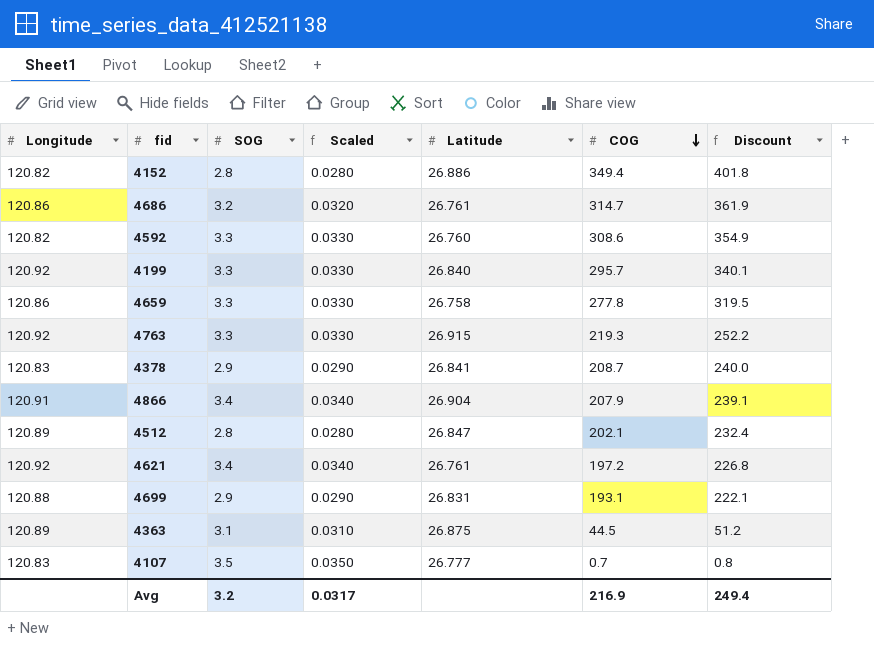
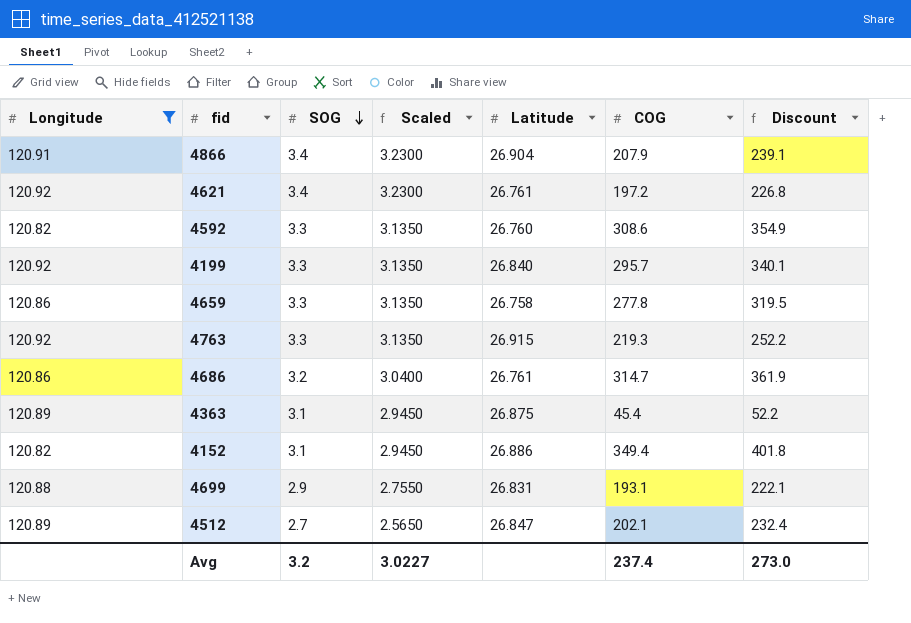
filter: none -> Longitude != 120.83
row order: COG descending -> SOG descending
column Scaled | formula: [SOG] * 0.01 -> [SOG] * 0.95
4363 | COG: 44.5 -> 45.4
4363 | Discount: 51.2 -> 52.2
4152 | SOG: 2.8 -> 3.1
4512 | SOG: 2.8 -> 2.7
Avg | Scaled: 0.0317 -> 3.0227
Avg | COG: 216.9 -> 237.4
Avg | Discount: 249.4 -> 273.0

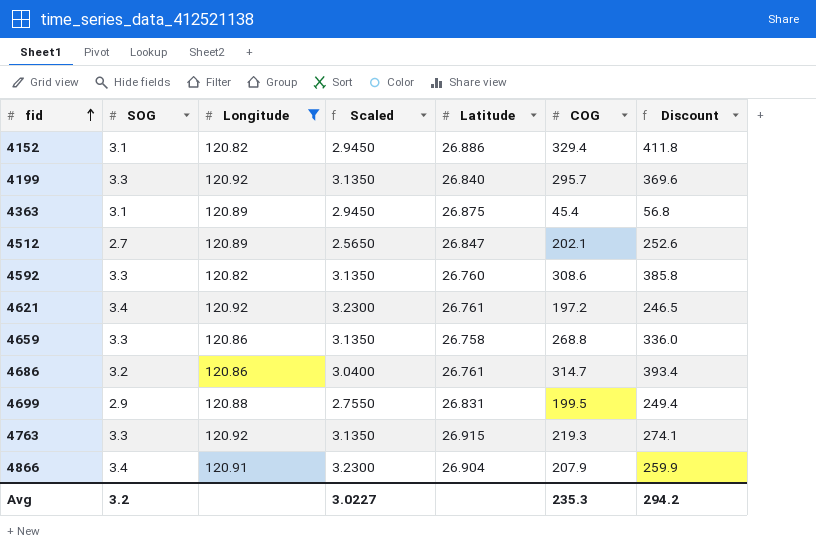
row order: SOG descending -> fid ascending
column Longitude | position: 1 -> 3
column Discount | formula: [COG] * 1.15 -> [COG] * 1.25
4152 | COG: 349.4 -> 329.4
4659 | COG: 277.8 -> 268.8
4699 | COG: 193.1 -> 199.5
Avg | COG: 237.4 -> 235.3
Avg | Discount: 273.0 -> 294.2

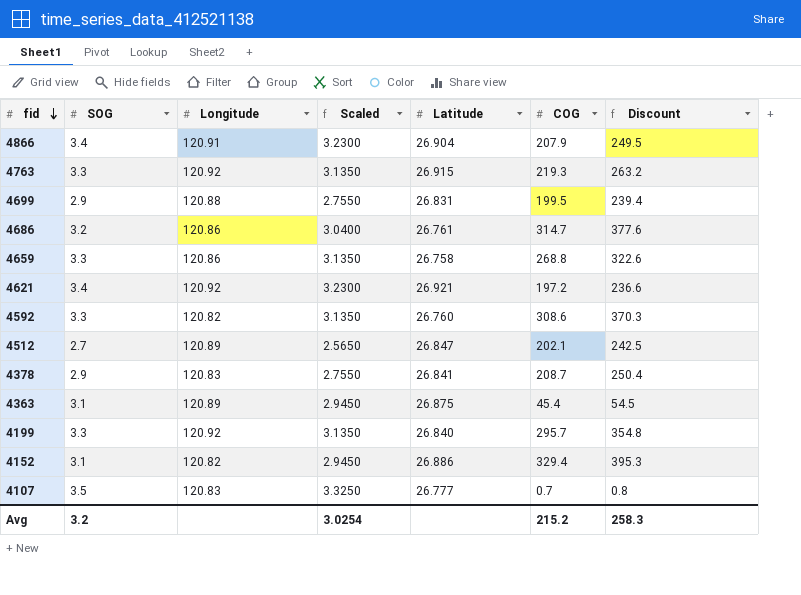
filter: Longitude != 120.83 -> none
row order: fid ascending -> fid descending
column Discount | formula: [COG] * 1.25 -> [COG] * 1.2
4621 | Latitude: 26.761 -> 26.921
Avg | Scaled: 3.0227 -> 3.0254
Avg | COG: 235.3 -> 215.2
Avg | Discount: 294.2 -> 258.3

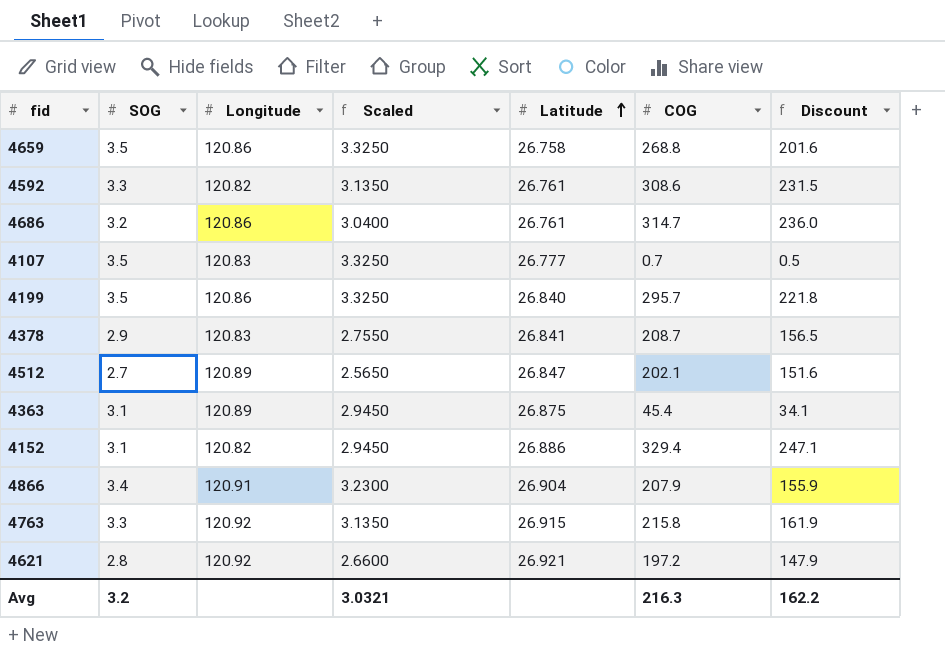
row order: fid descending -> Latitude ascending
column Discount | formula: [COG] * 1.2 -> [COG] * 0.75
row 4699: 2.9 | 120.88 | 2.7550 | 26.831 | 199.5 | 239.4 -> none
4659 | SOG: 3.3 -> 3.5
4659 | Scaled: 3.1350 -> 3.3250
4592 | Latitude: 26.760 -> 26.761
4199 | SOG: 3.3 -> 3.5
4199 | Longitude: 120.92 -> 120.86
4199 | Scaled: 3.1350 -> 3.3250
4763 | COG: 219.3 -> 215.8
4621 | SOG: 3.4 -> 2.8
4621 | Scaled: 3.2300 -> 2.6600
Avg | Scaled: 3.0254 -> 3.0321
Avg | COG: 215.2 -> 216.3
Avg | Discount: 258.3 -> 162.2

